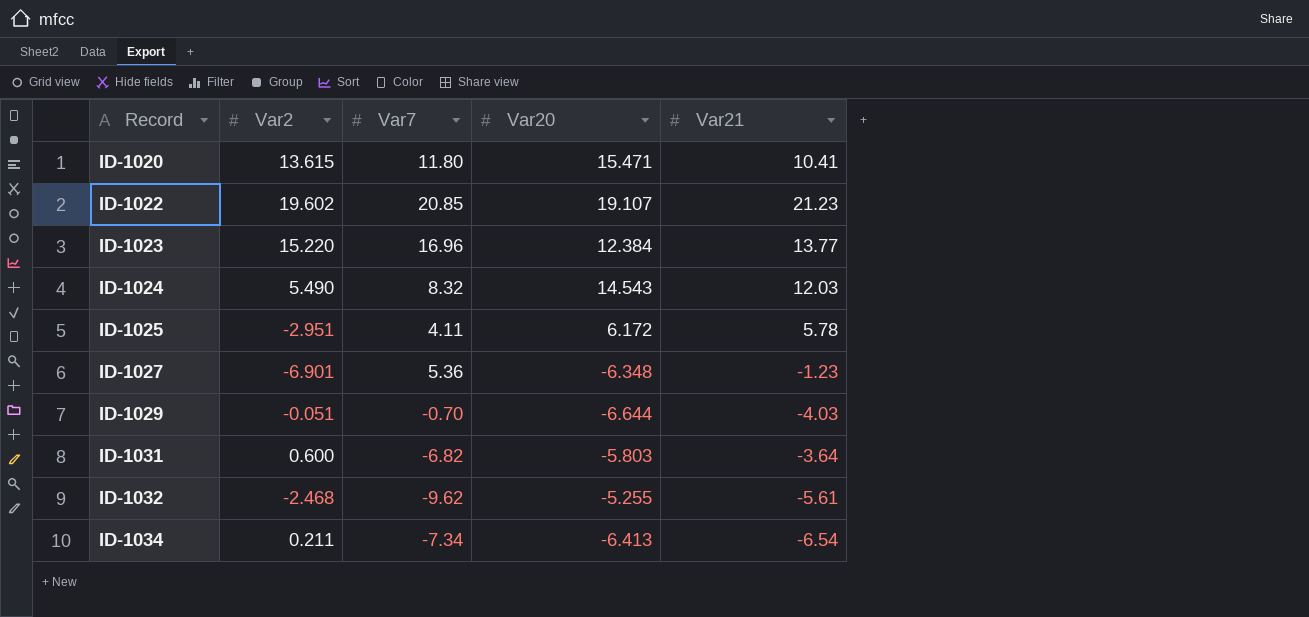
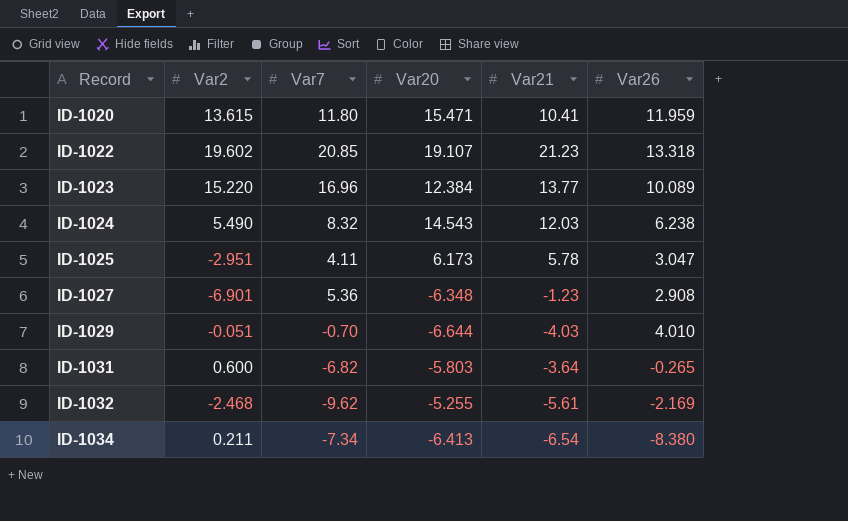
column Var26 | position: none -> 6
ID-1025 | Var20: 6.172 -> 6.173

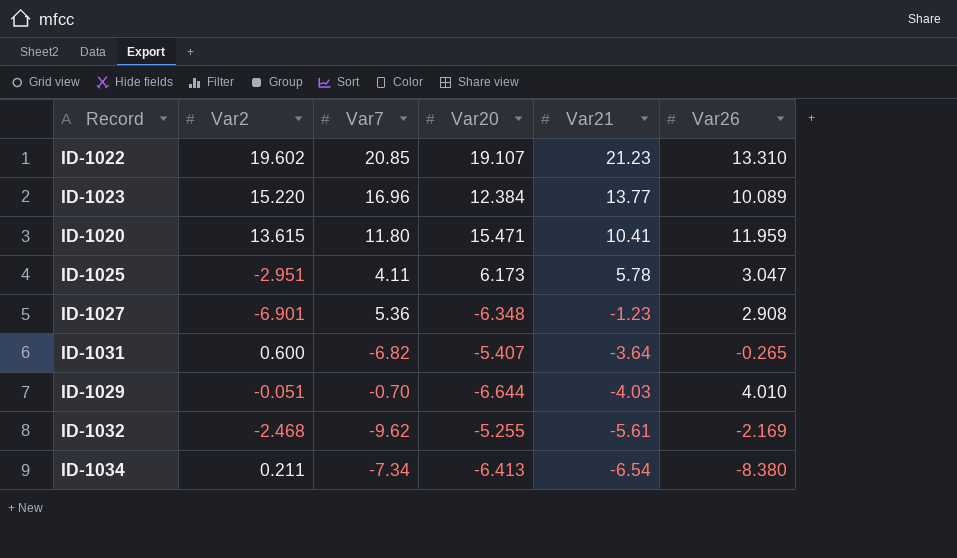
row order: Record ascending -> Var21 descending
row ID-1024: 5.490 | 8.32 | 14.543 | 12.03 | 6.238 -> none
ID-1022 | Var26: 13.318 -> 13.310
ID-1031 | Var20: -5.803 -> -5.407

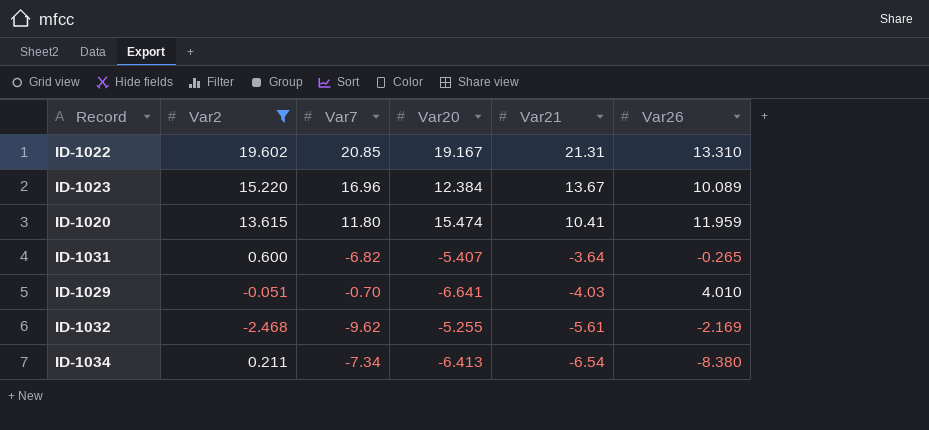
filter: none -> Var2 >= -2.468
ID-1022 | Var20: 19.107 -> 19.167
ID-1022 | Var21: 21.23 -> 21.31
ID-1023 | Var21: 13.77 -> 13.67
ID-1020 | Var20: 15.471 -> 15.474
ID-1029 | Var20: -6.644 -> -6.641

